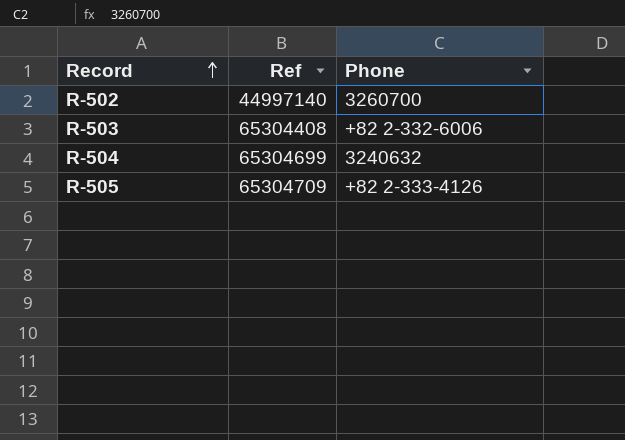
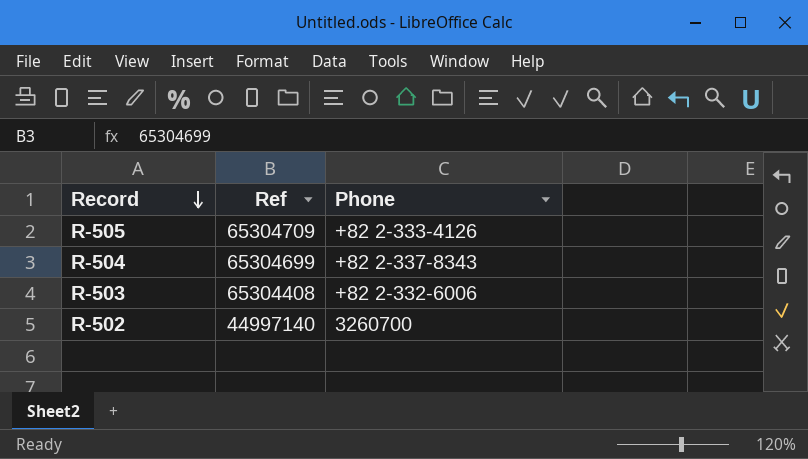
row order: Record ascending -> Record descending
R-504 | Phone: 3240632 -> +82 2-337-8343

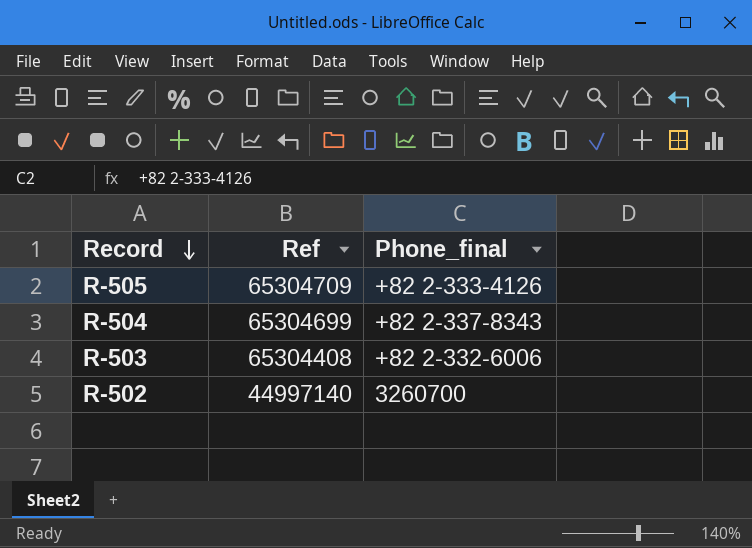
column name: Phone -> Phone_final

